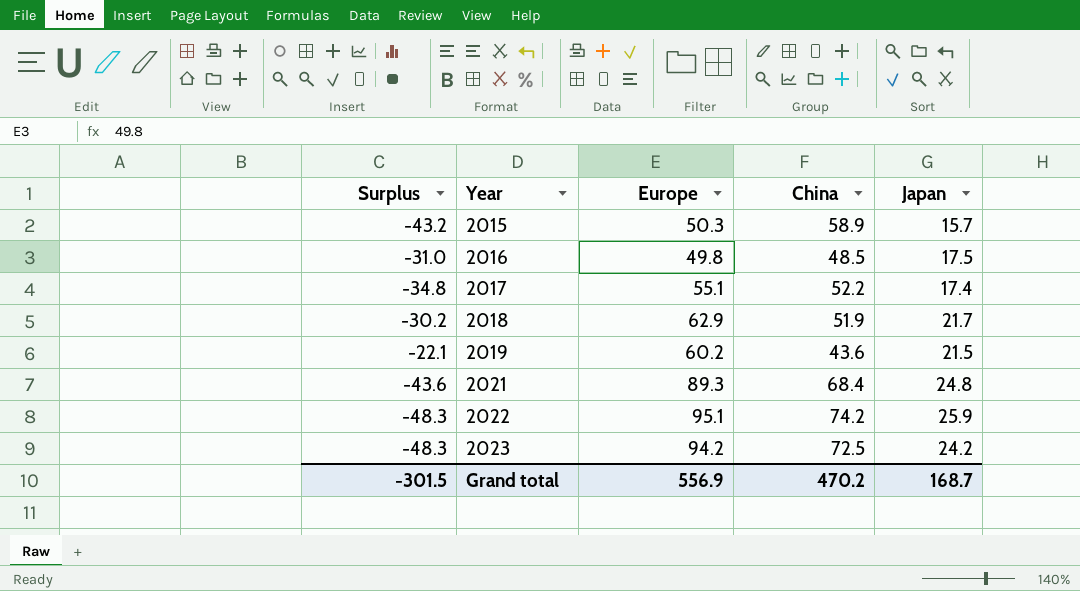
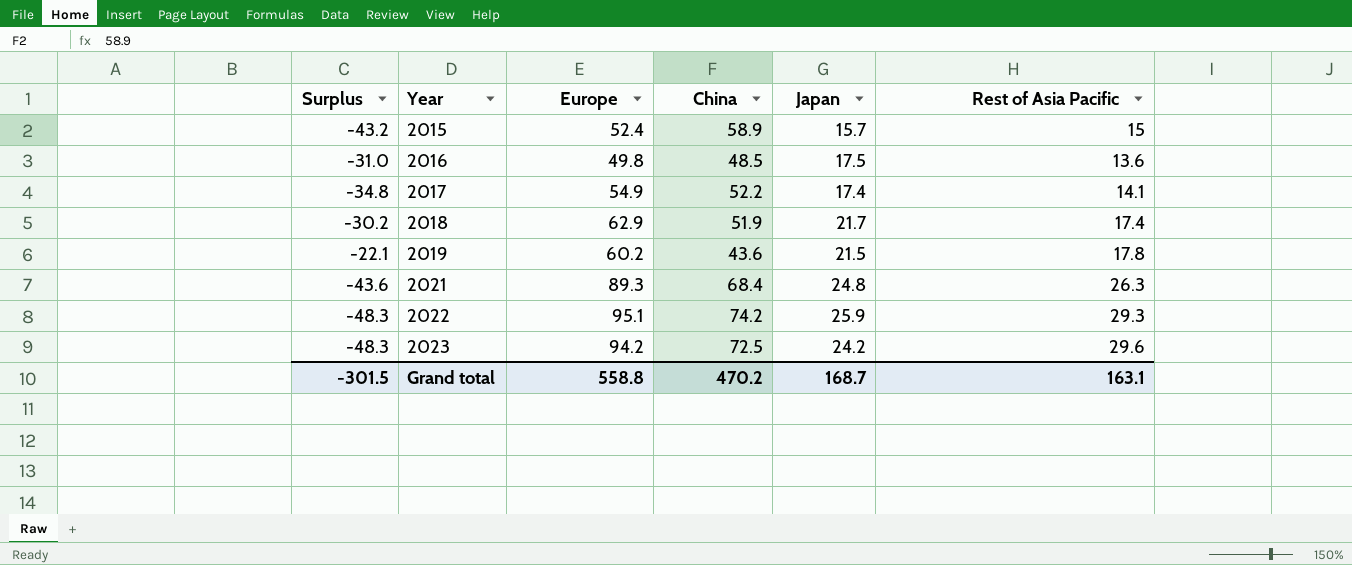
column Rest of Asia Pacific | position: none -> 6
2015 | Europe: 50.3 -> 52.4
2017 | Europe: 55.1 -> 54.9
Grand total | Europe: 556.9 -> 558.8

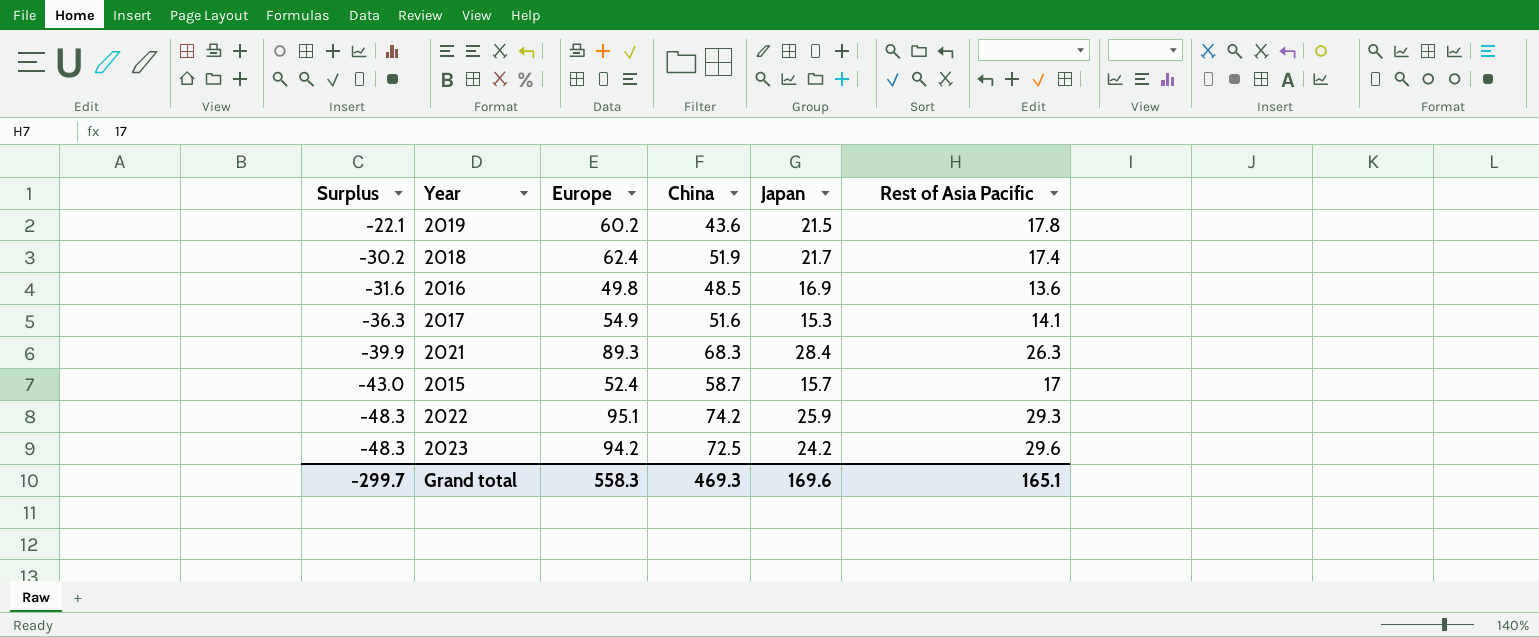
row order: Year ascending -> Surplus descending
2018 | Europe: 62.9 -> 62.4
2016 | Surplus: -31.0 -> -31.6
2016 | Japan: 17.5 -> 16.9
2017 | Surplus: -34.8 -> -36.3
2017 | China: 52.2 -> 51.6
2017 | Japan: 17.4 -> 15.3
2021 | Surplus: -43.6 -> -39.9
2021 | China: 68.4 -> 68.3
2021 | Japan: 24.8 -> 28.4
2015 | Surplus: -43.2 -> -43.0
2015 | China: 58.9 -> 58.7
2015 | Rest of Asia Pacific: 15 -> 17
Grand total | Surplus: -301.5 -> -299.7
Grand total | Europe: 558.8 -> 558.3
Grand total | China: 470.2 -> 469.3
Grand total | Japan: 168.7 -> 169.6
Grand total | Rest of Asia Pacific: 163.1 -> 165.1

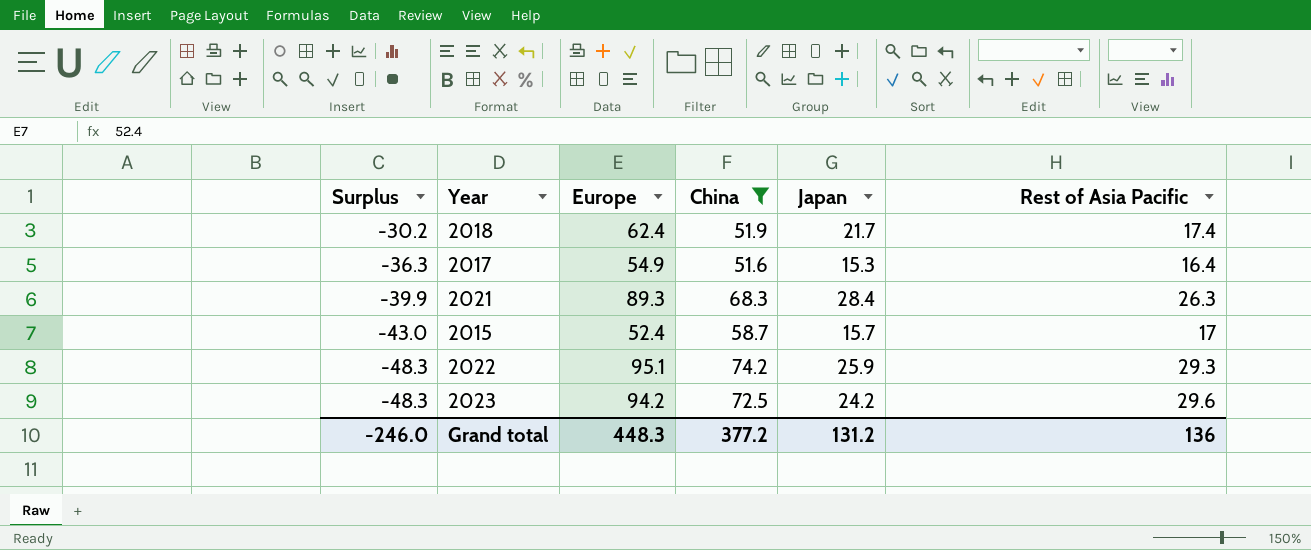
filter: none -> China >= 51.6
2017 | Rest of Asia Pacific: 14.1 -> 16.4
Grand total | Surplus: -299.7 -> -246.0
Grand total | Europe: 558.3 -> 448.3
Grand total | China: 469.3 -> 377.2
Grand total | Japan: 169.6 -> 131.2
Grand total | Rest of Asia Pacific: 165.1 -> 136

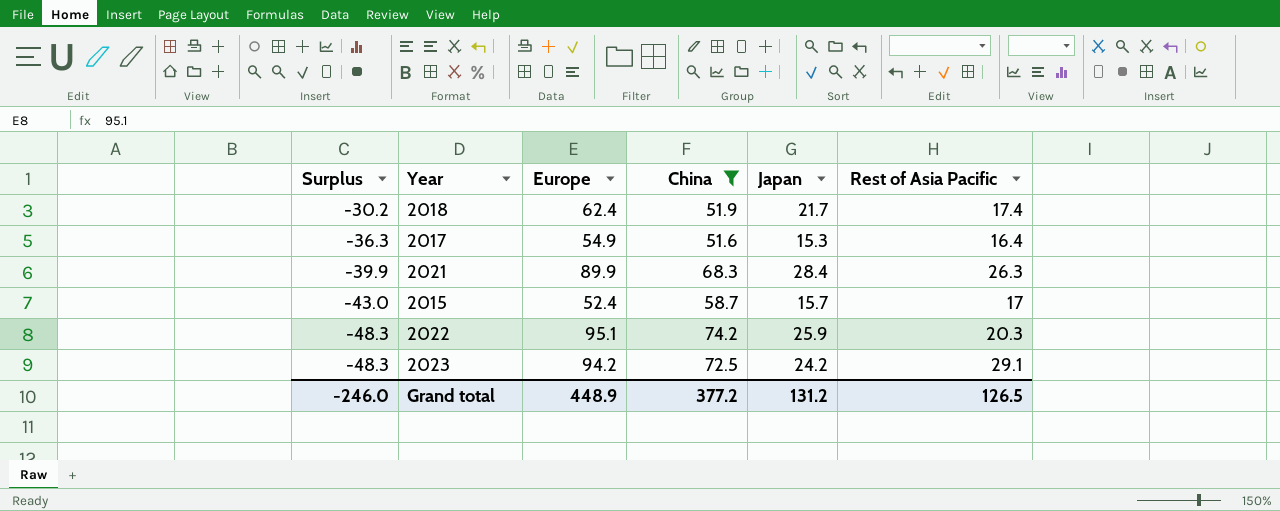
2021 | Europe: 89.3 -> 89.9
2022 | Rest of Asia Pacific: 29.3 -> 20.3
2023 | Rest of Asia Pacific: 29.6 -> 29.1
Grand total | Europe: 448.3 -> 448.9
Grand total | Rest of Asia Pacific: 136 -> 126.5

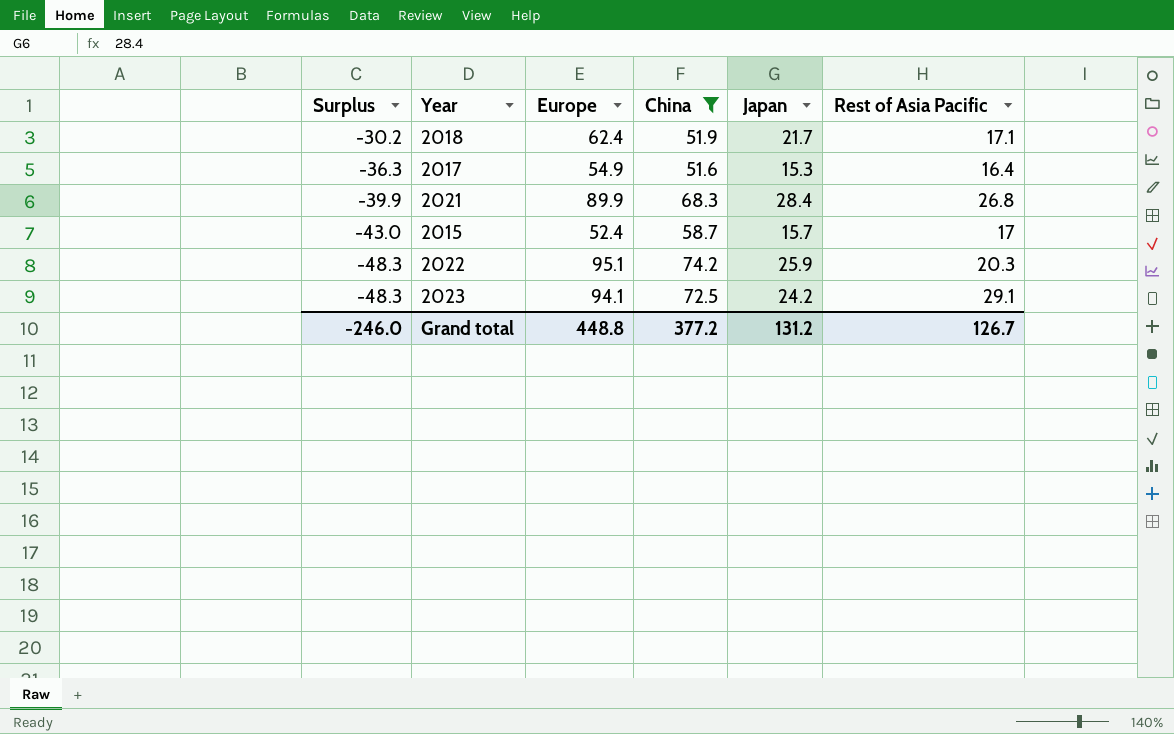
2018 | Rest of Asia Pacific: 17.4 -> 17.1
2021 | Rest of Asia Pacific: 26.3 -> 26.8
2023 | Europe: 94.2 -> 94.1
Grand total | Europe: 448.9 -> 448.8
Grand total | Rest of Asia Pacific: 126.5 -> 126.7

